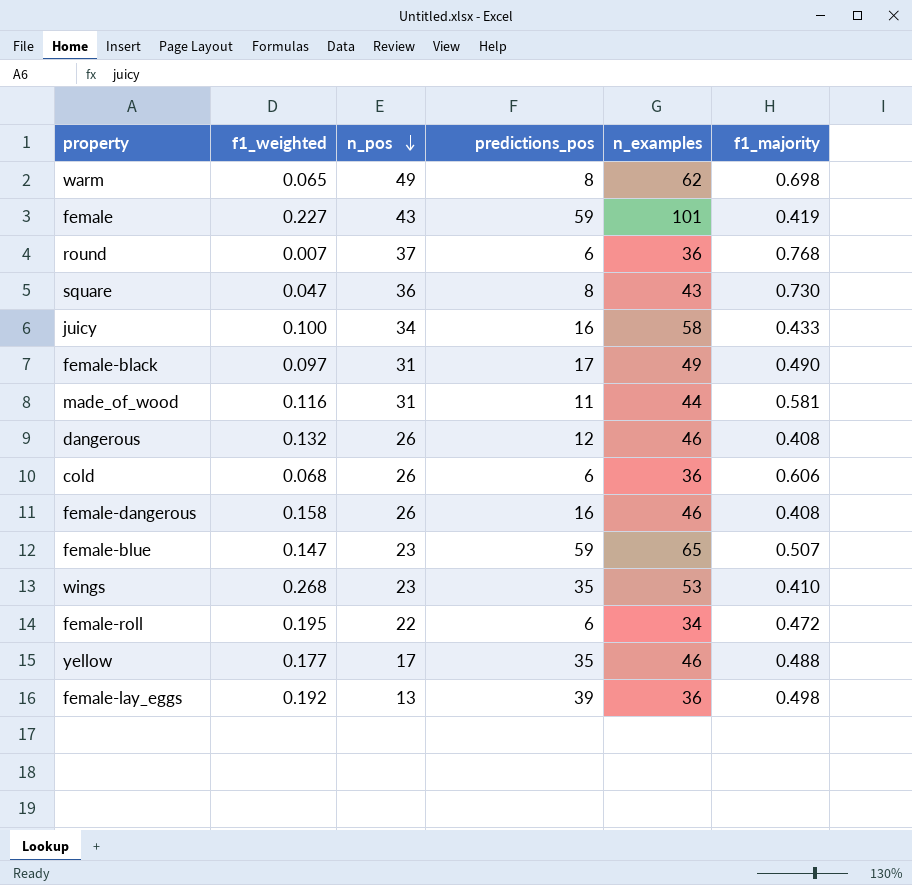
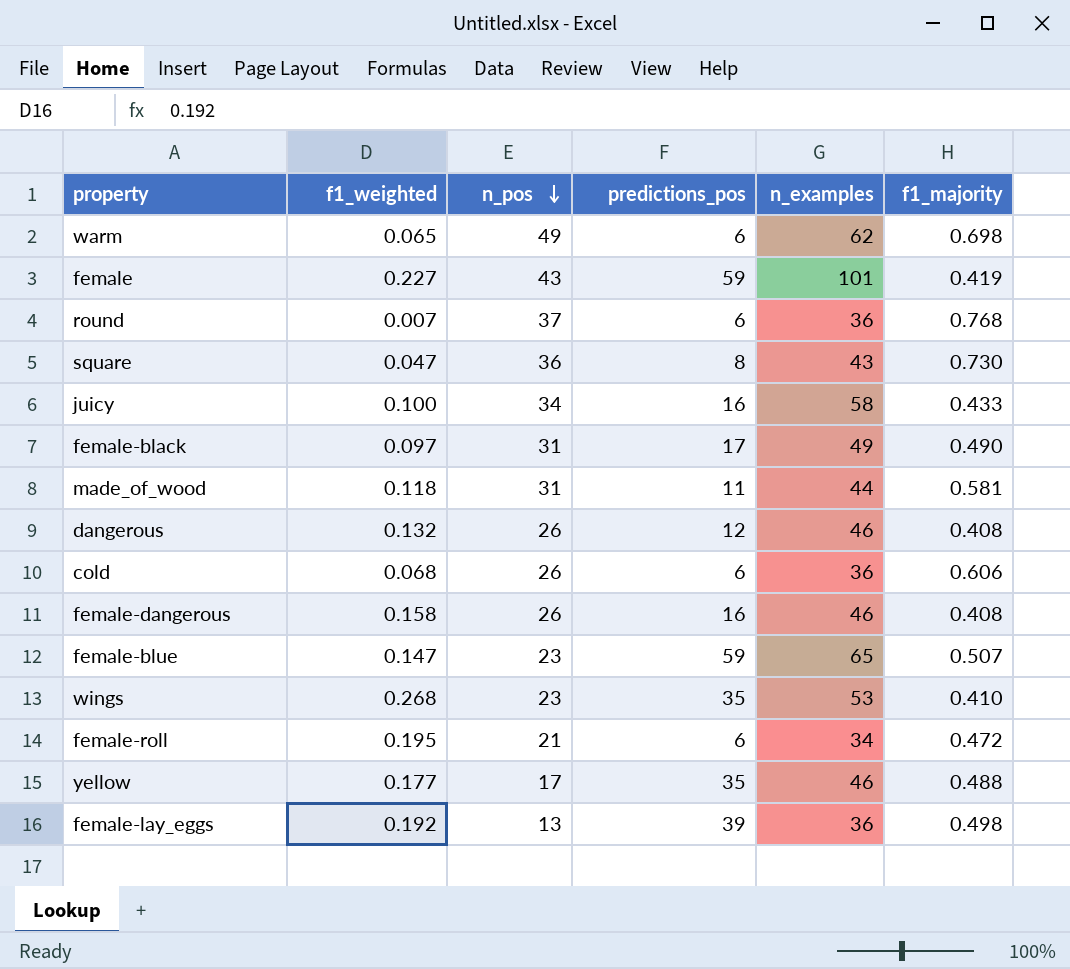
warm | predictions_pos: 8 -> 6
made_of_wood | f1_weighted: 0.116 -> 0.118
female-roll | n_pos: 22 -> 21

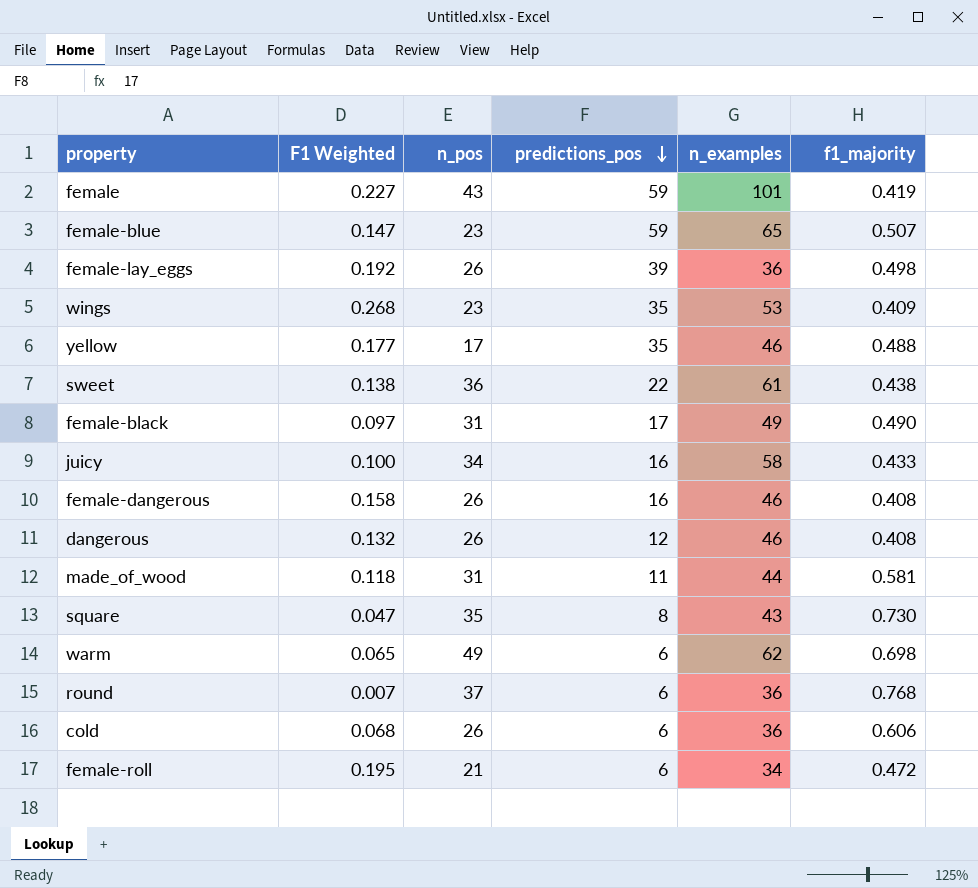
row order: n_pos descending -> predictions_pos descending
column name: f1_weighted -> F1 Weighted
female-lay_eggs | n_pos: 13 -> 26
wings | f1_majority: 0.410 -> 0.409
row sweet: none -> 0.138 | 36 | 22 | 61 | 0.438
square | n_pos: 36 -> 35

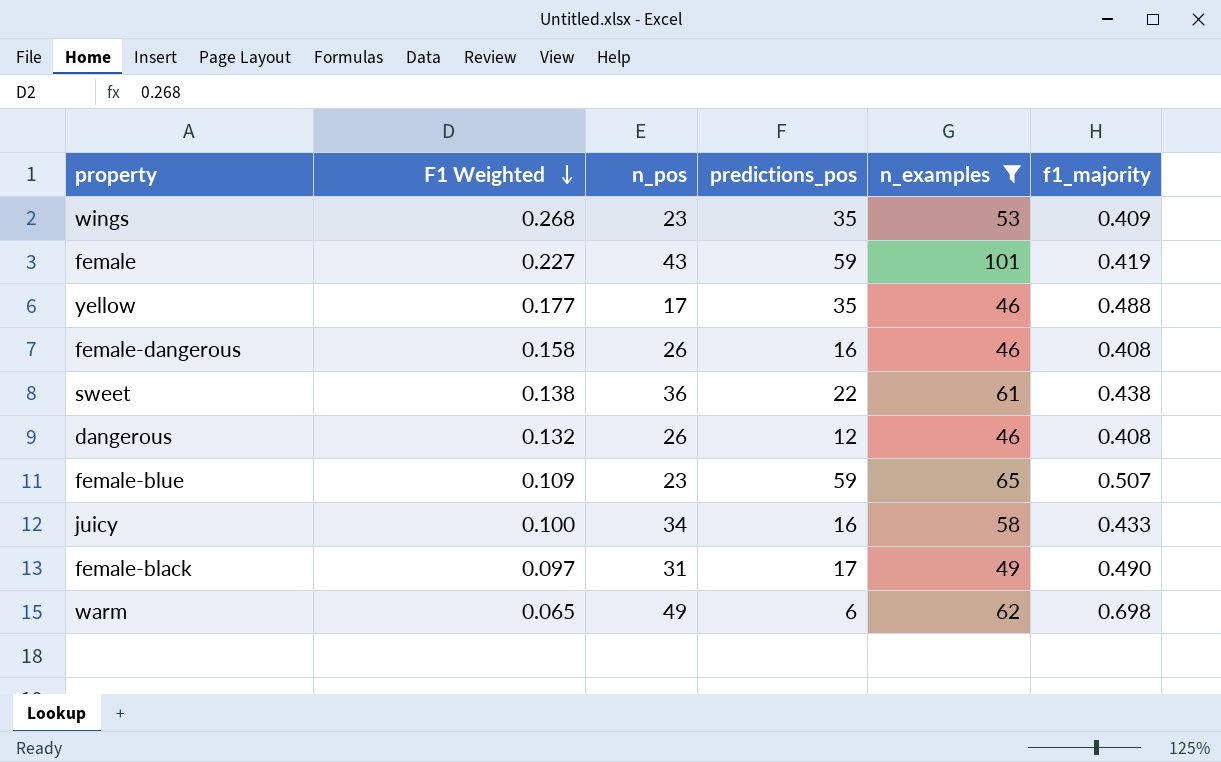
filter: none -> n_examples >= 46
row order: predictions_pos descending -> F1 Weighted descending
female-blue | F1 Weighted: 0.147 -> 0.109

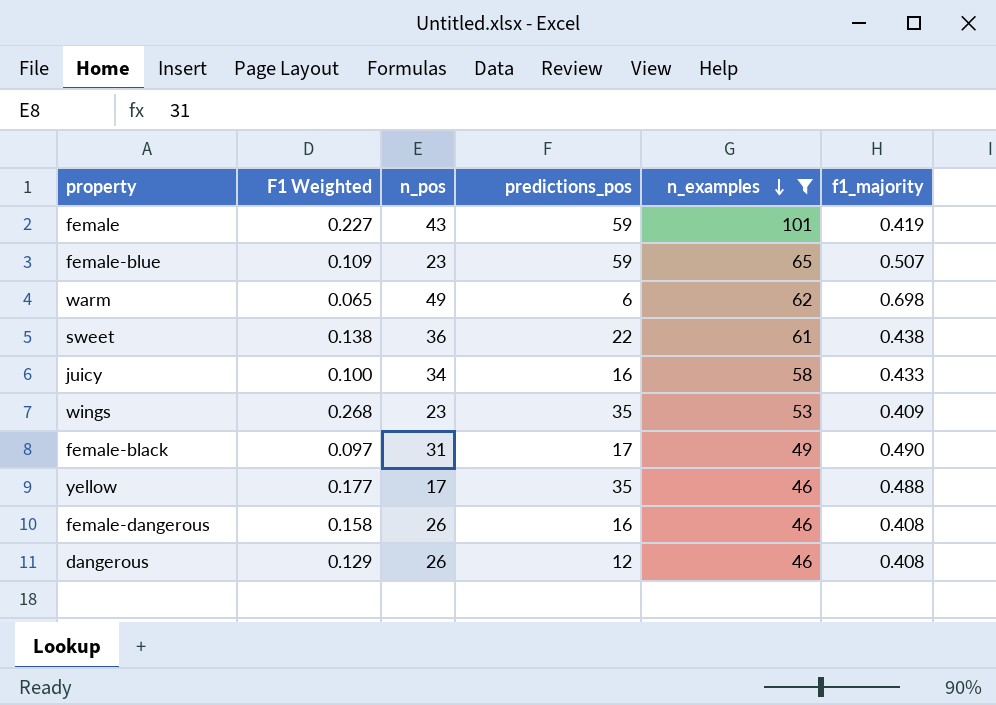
row order: F1 Weighted descending -> n_examples descending
dangerous | F1 Weighted: 0.132 -> 0.129

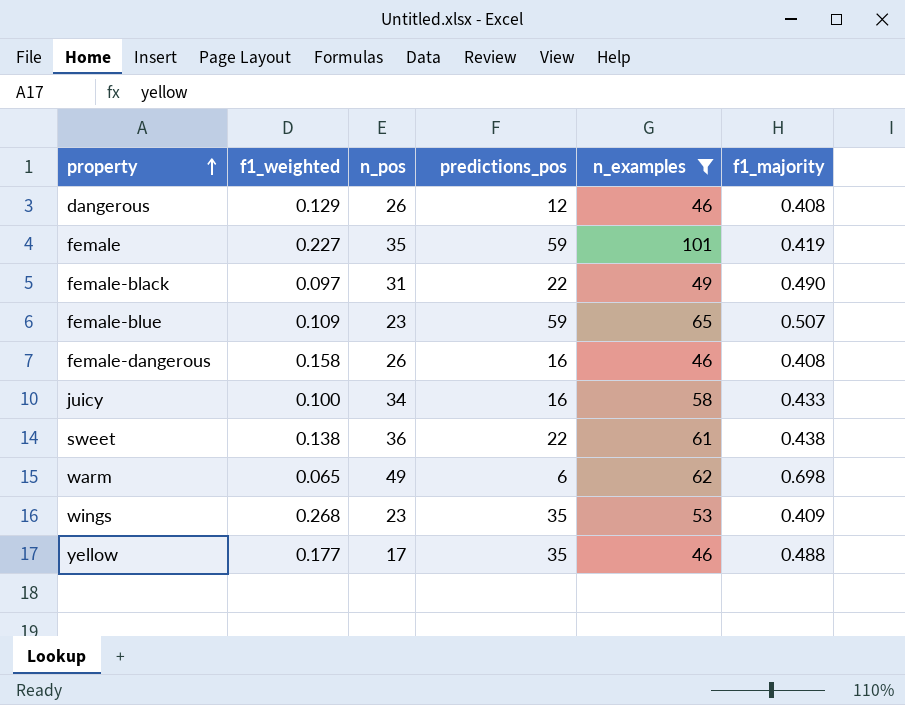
row order: n_examples descending -> property ascending
column name: F1 Weighted -> f1_weighted
female | n_pos: 43 -> 35
female-black | predictions_pos: 17 -> 22

